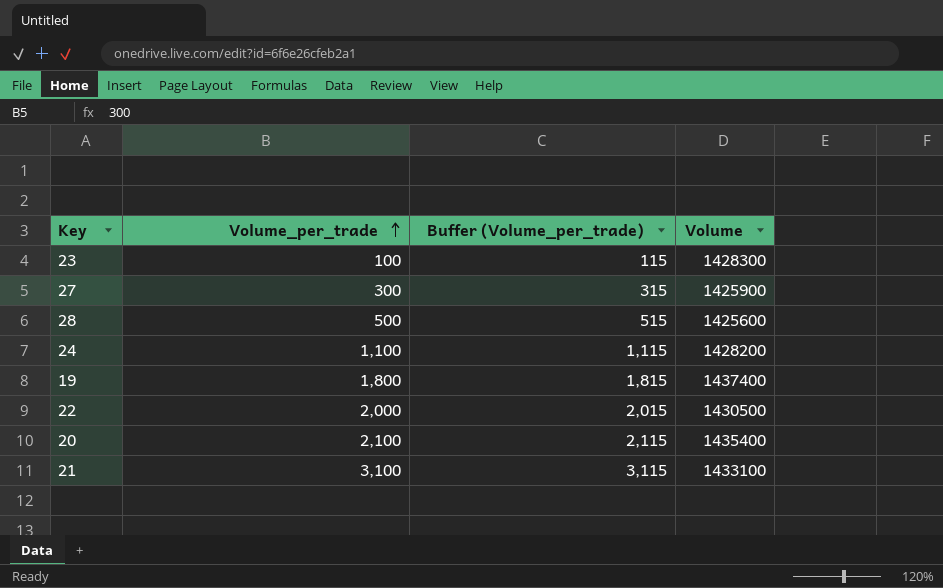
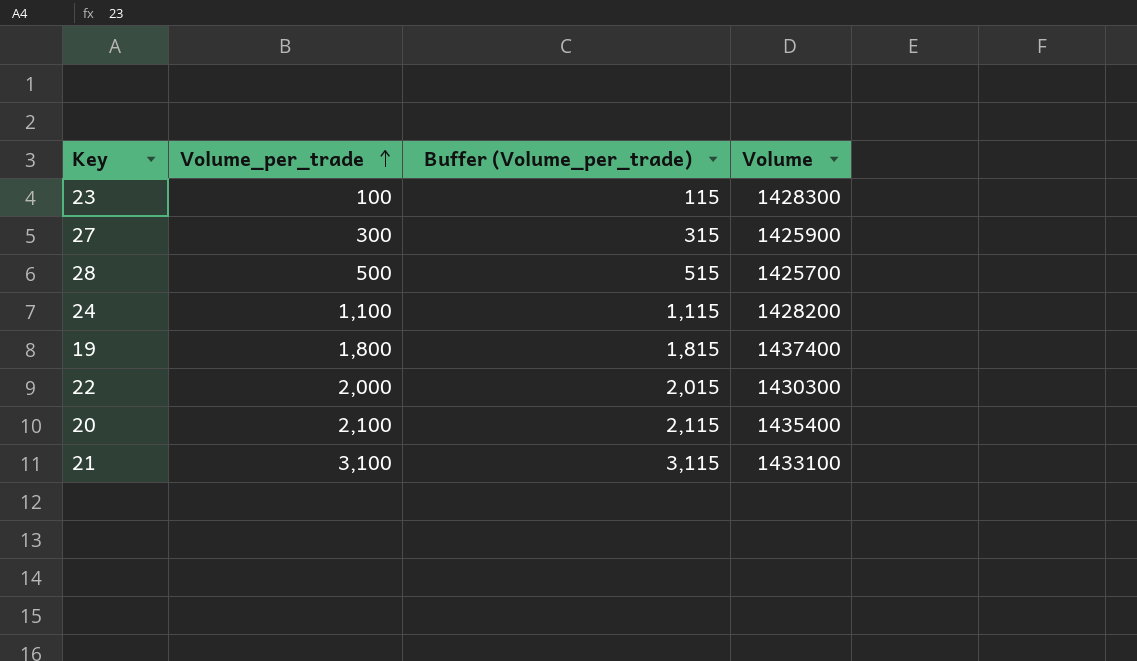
28 | Volume: 1425600 -> 1425700
22 | Volume: 1430500 -> 1430300

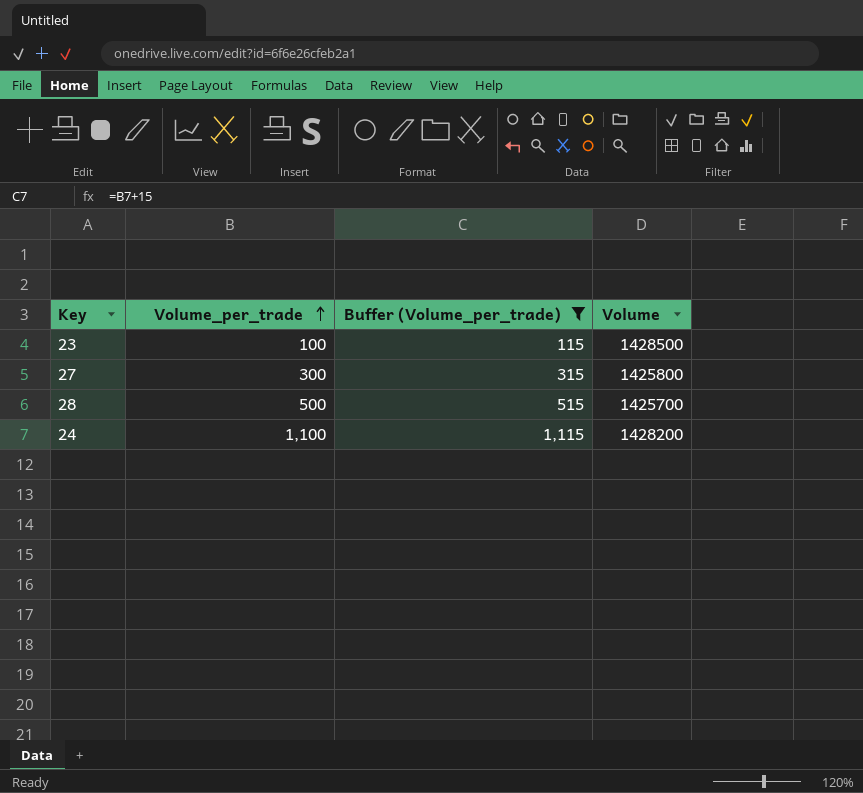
filter: none -> Buffer (Volume_per_trade) <= 1,115
23 | Volume: 1428300 -> 1428500
27 | Volume: 1425900 -> 1425800

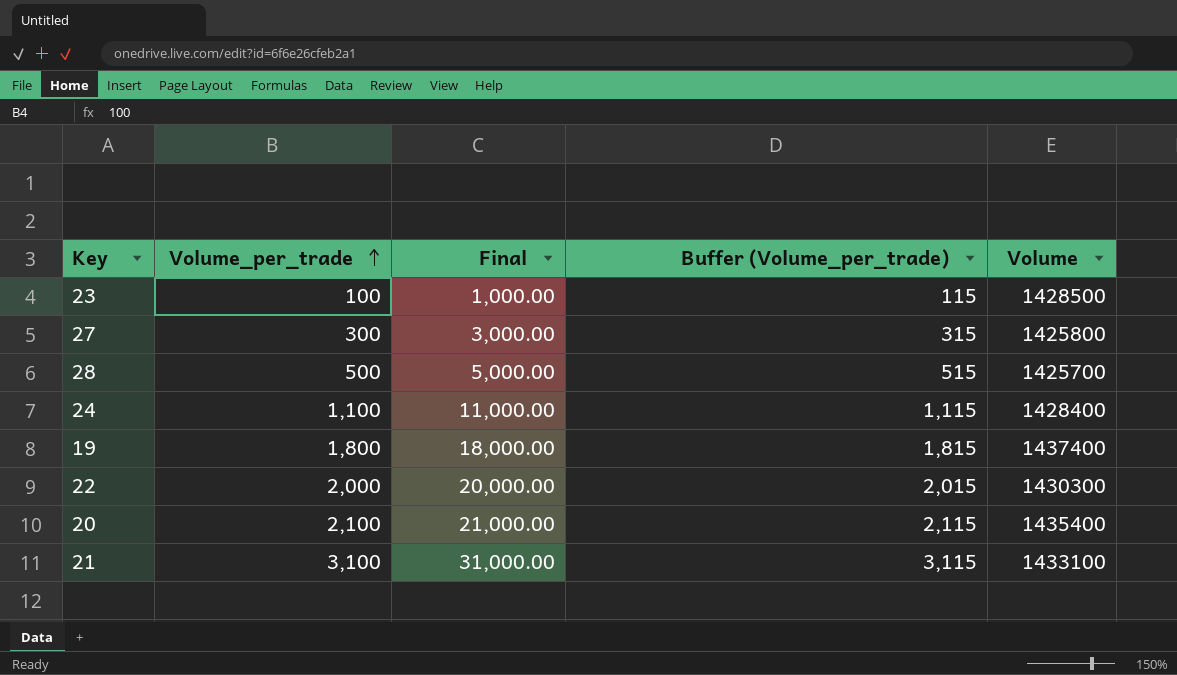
filter: Buffer (Volume_per_trade) <= 1,115 -> none
column Final | formula: none -> [Volume_per_trade] * 10
24 | Volume: 1428200 -> 1428400

